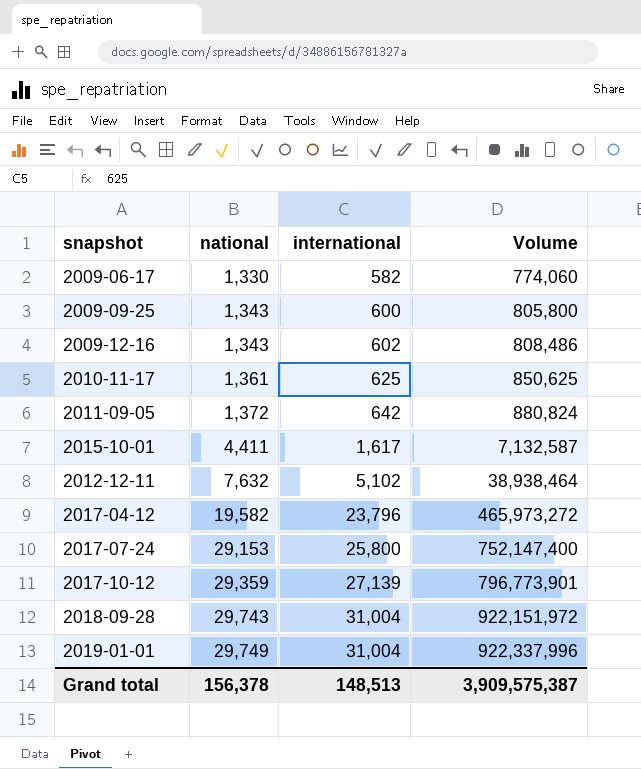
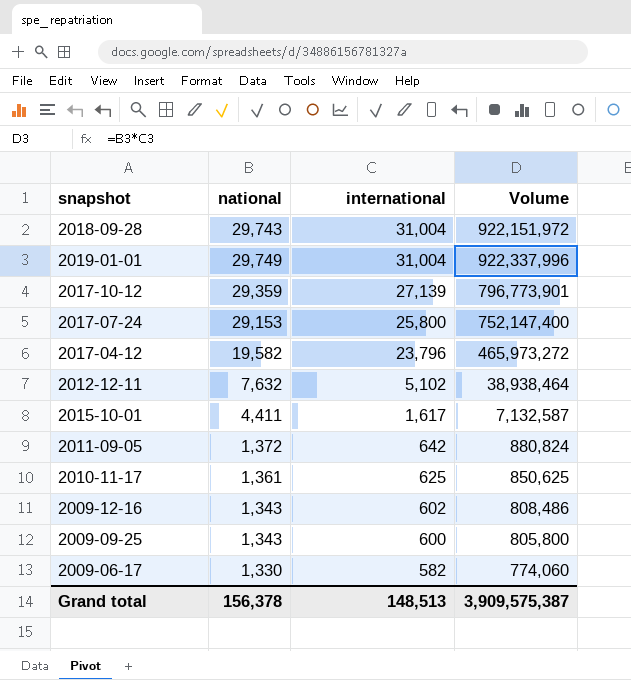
row order: national ascending -> international descending

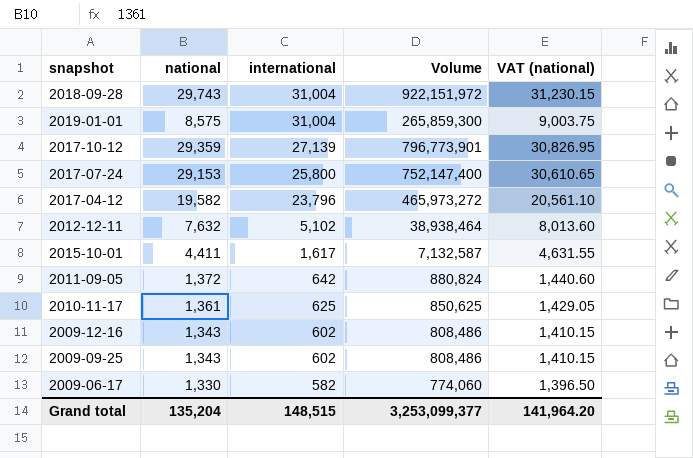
column VAT (national) | formula: none -> [national] * 1.05
2019-01-01 | national: 29,749 -> 8,575
2019-01-01 | Volume: 922,337,996 -> 265,859,300
2009-09-25 | international: 600 -> 602
2009-09-25 | Volume: 805,800 -> 808,486
Grand total | national: 156,378 -> 135,204
Grand total | international: 148,513 -> 148,515
Grand total | Volume: 3,909,575,387 -> 3,253,099,377

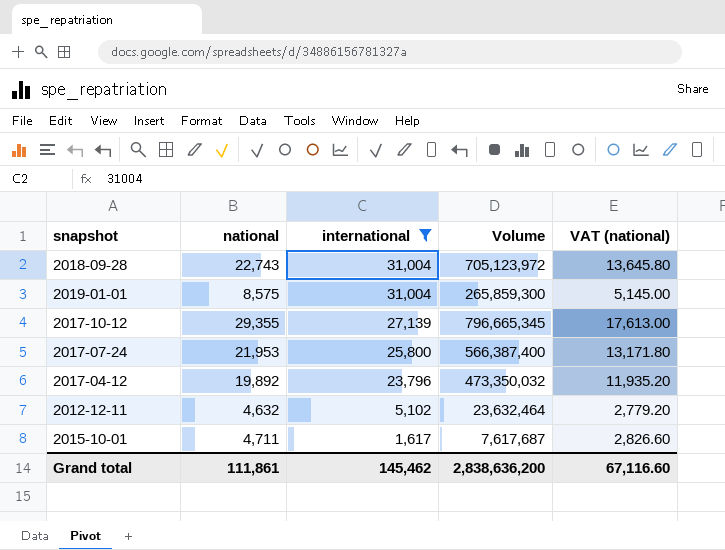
filter: none -> international >= 1,617
column VAT (national) | formula: [national] * 1.05 -> [national] * 0.6
2018-09-28 | national: 29,743 -> 22,743
2018-09-28 | Volume: 922,151,972 -> 705,123,972
2017-10-12 | national: 29,359 -> 29,355
2017-10-12 | Volume: 796,773,901 -> 796,665,345
2017-07-24 | national: 29,153 -> 21,953
2017-07-24 | Volume: 752,147,400 -> 566,387,400
2017-04-12 | national: 19,582 -> 19,892
2017-04-12 | Volume: 465,973,272 -> 473,350,032
2012-12-11 | national: 7,632 -> 4,632
2012-12-11 | Volume: 38,938,464 -> 23,632,464
2015-10-01 | national: 4,411 -> 4,711
2015-10-01 | Volume: 7,132,587 -> 7,617,687
Grand total | national: 135,204 -> 111,861
Grand total | international: 148,515 -> 145,462
Grand total | Volume: 3,253,099,377 -> 2,838,636,200
Grand total | VAT (national): 141,964.20 -> 67,116.60

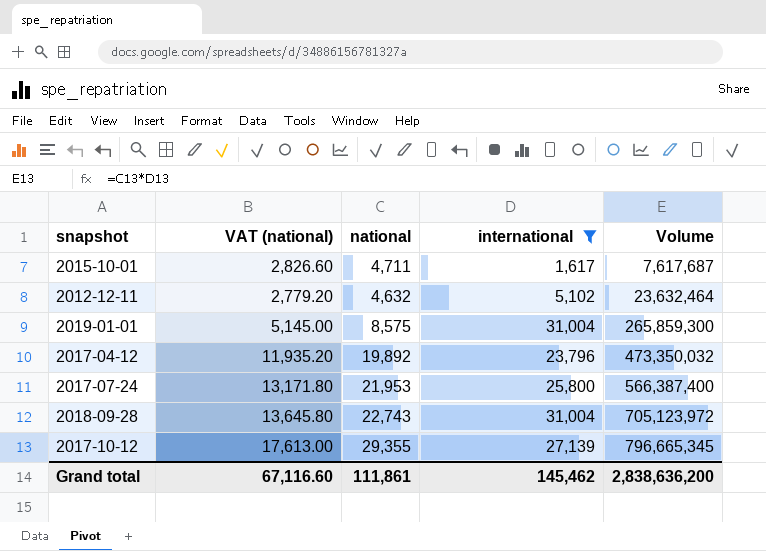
row order: international descending -> Volume ascending
column VAT (national) | position: 5 -> 2

